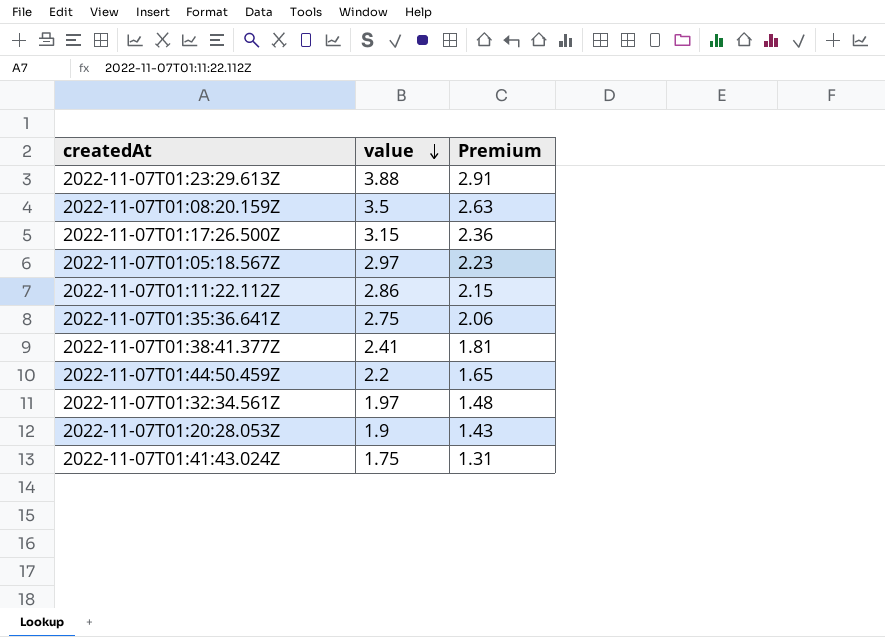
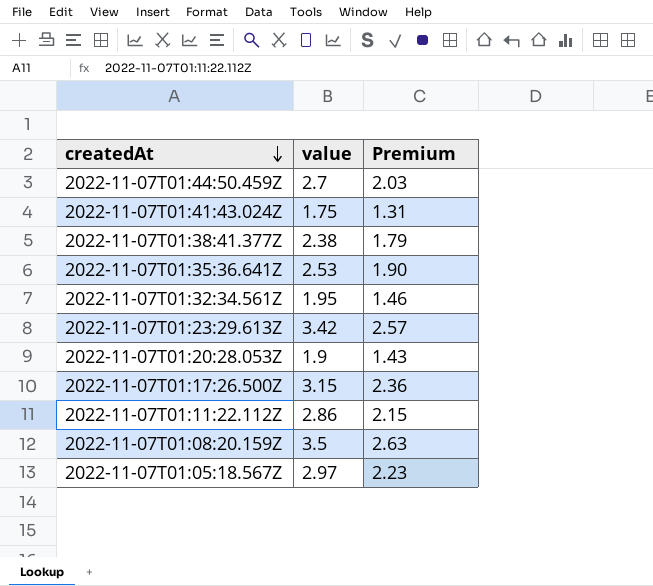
row order: value descending -> createdAt descending
2022-11-07T01:44:50.459Z | value: 2.2 -> 2.7
2022-11-07T01:44:50.459Z | Premium: 1.65 -> 2.03
2022-11-07T01:38:41.377Z | value: 2.41 -> 2.38
2022-11-07T01:38:41.377Z | Premium: 1.81 -> 1.79
2022-11-07T01:35:36.641Z | value: 2.75 -> 2.53
2022-11-07T01:35:36.641Z | Premium: 2.06 -> 1.90
2022-11-07T01:32:34.561Z | value: 1.97 -> 1.95
2022-11-07T01:32:34.561Z | Premium: 1.48 -> 1.46
2022-11-07T01:23:29.613Z | value: 3.88 -> 3.42
2022-11-07T01:23:29.613Z | Premium: 2.91 -> 2.57

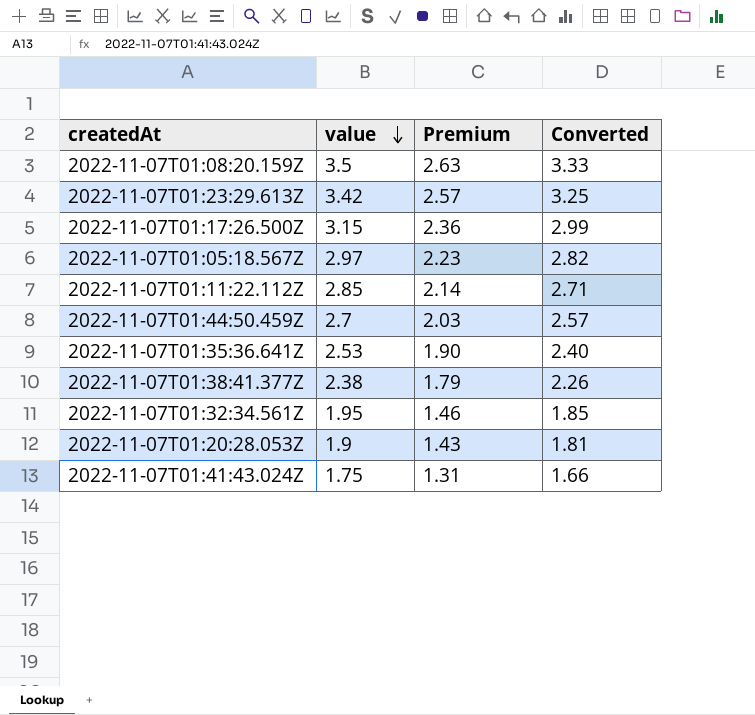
row order: createdAt descending -> value descending
column Converted | formula: none -> [value] * 0.95
2022-11-07T01:11:22.112Z | value: 2.86 -> 2.85
2022-11-07T01:11:22.112Z | Premium: 2.15 -> 2.14

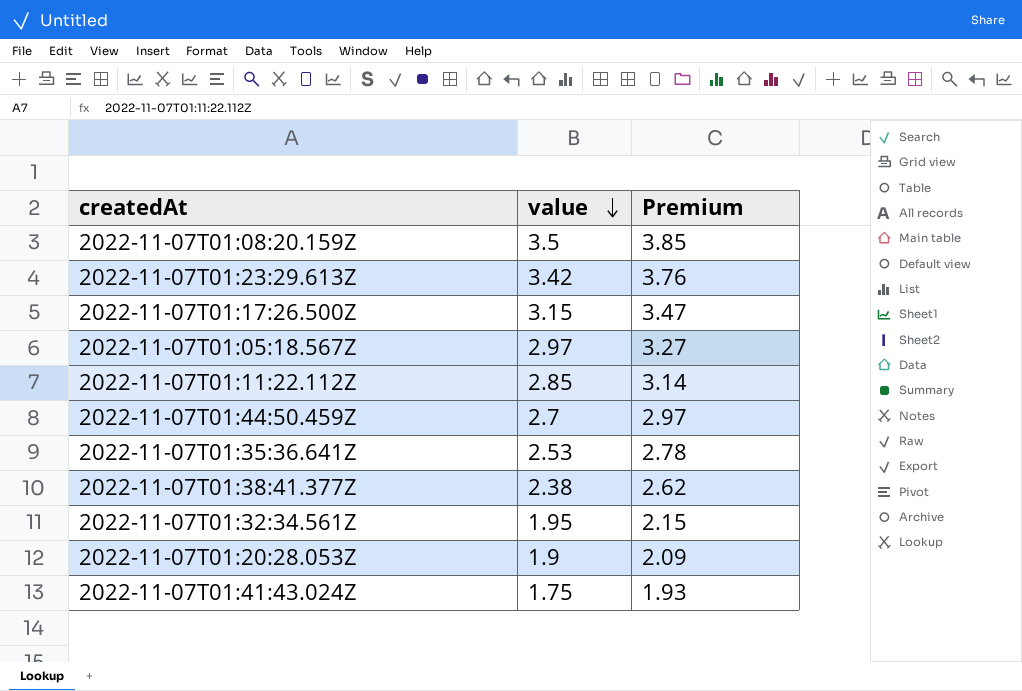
column Converted | formula: [value] * 0.95 -> none
column Premium | formula: [value] * 0.75 -> [value] * 1.1

